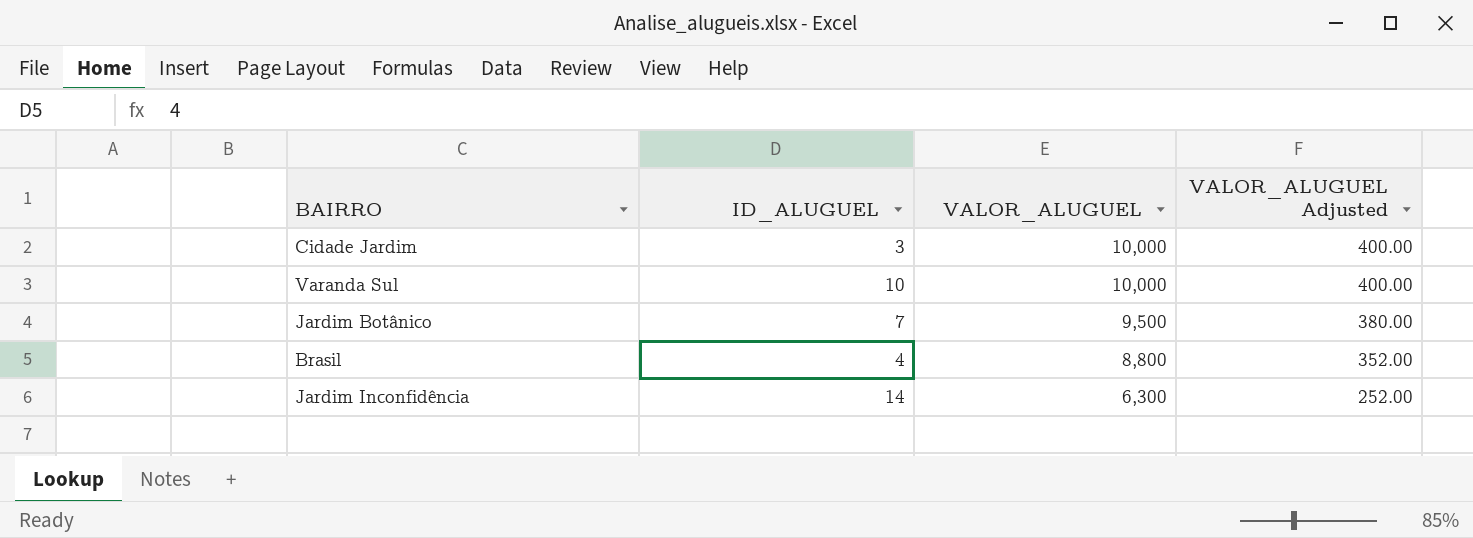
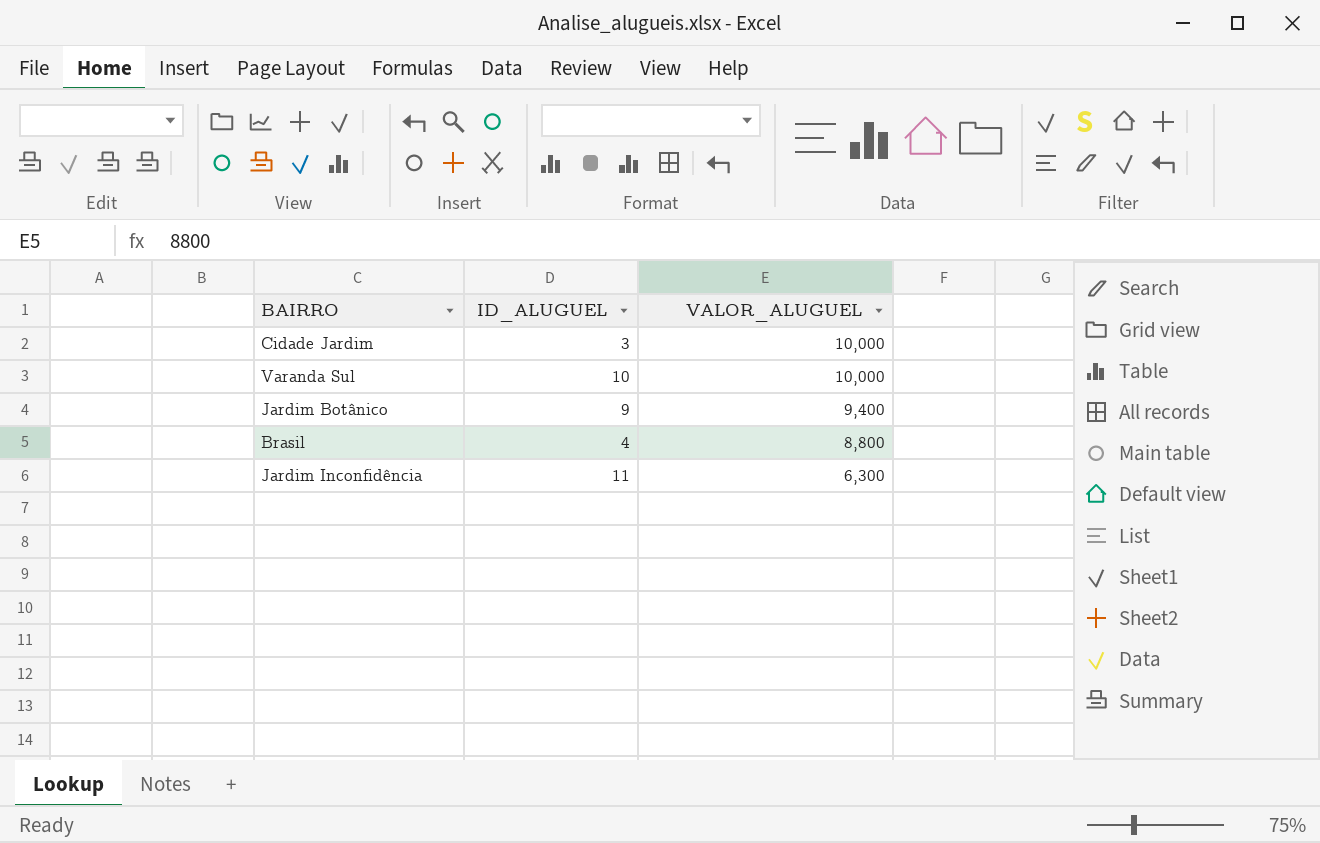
column VALOR_ALUGUEL Adjusted | formula: [VALOR_ALUGUEL] * 0.04 -> none
Jardim Botânico | ID_ALUGUEL: 7 -> 9
Jardim Botânico | VALOR_ALUGUEL: 9,500 -> 9,400
Jardim Inconfidência | ID_ALUGUEL: 14 -> 11

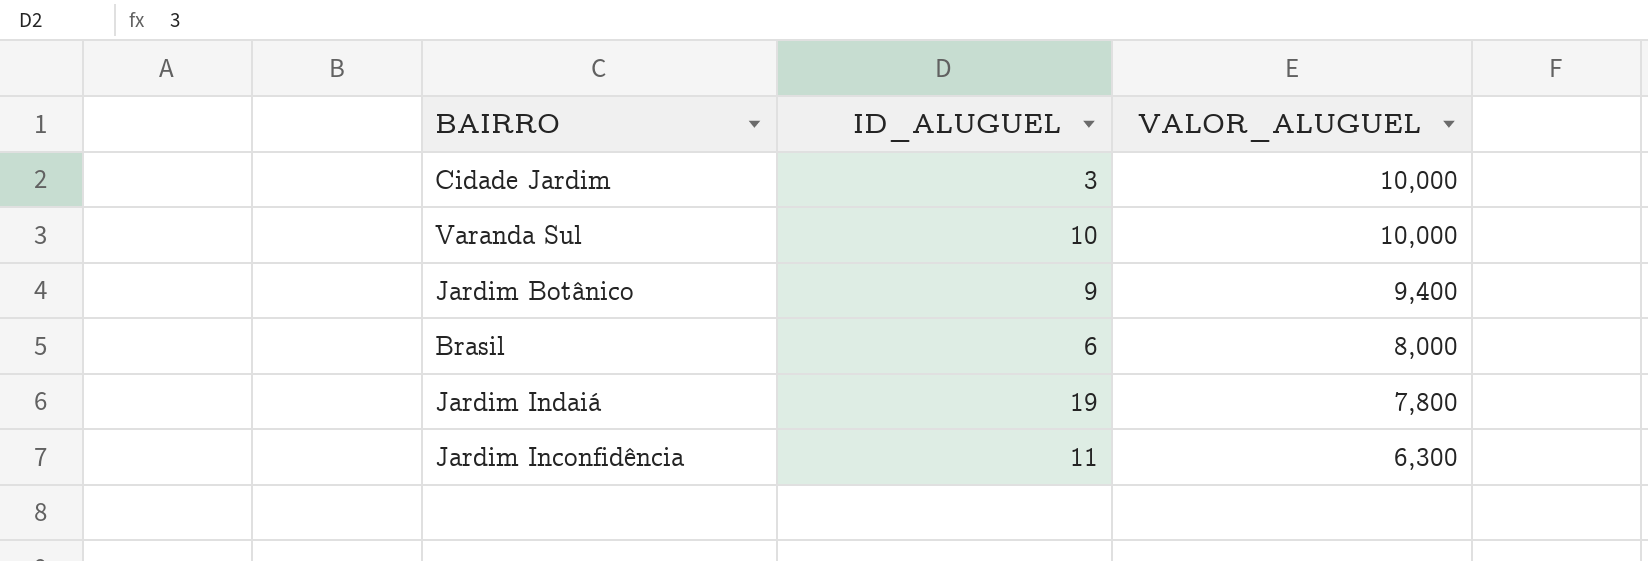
Brasil | ID_ALUGUEL: 4 -> 6
Brasil | VALOR_ALUGUEL: 8,800 -> 8,000
row Jardim Indaiá: none -> 19 | 7,800

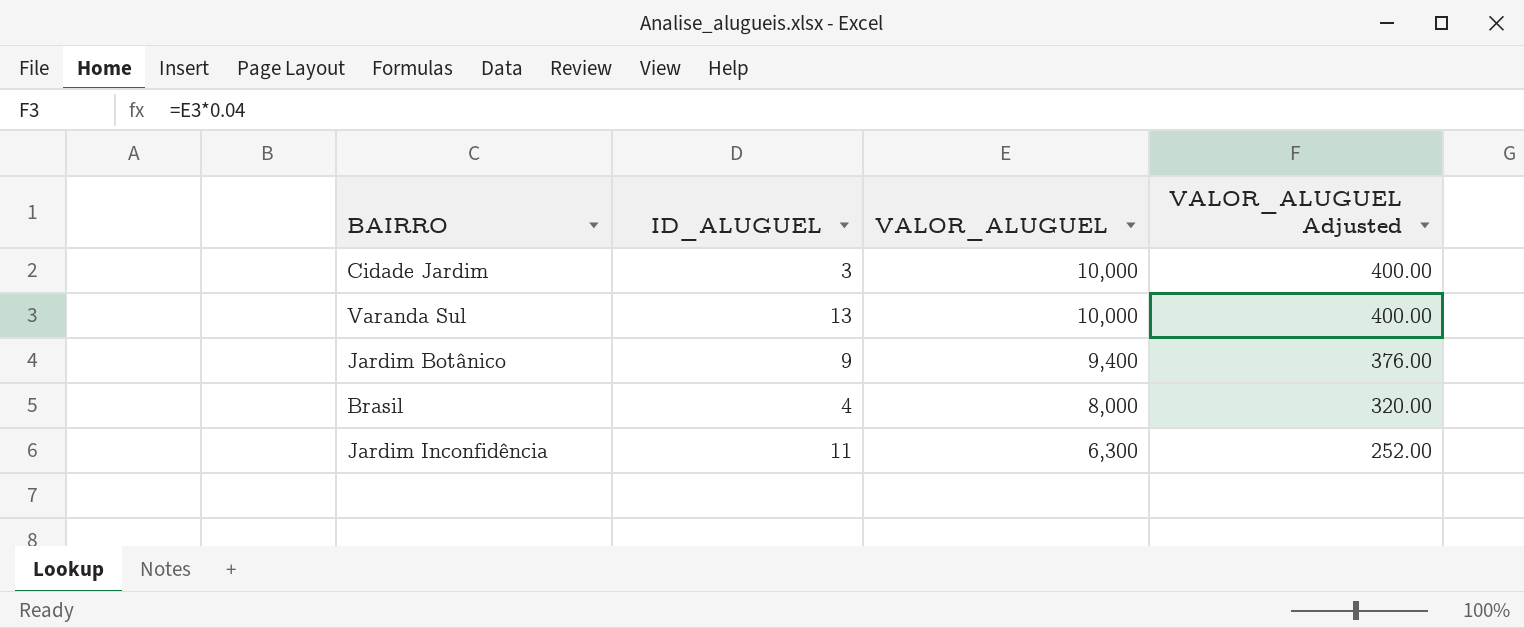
column VALOR_ALUGUEL Adjusted | formula: none -> [VALOR_ALUGUEL] * 0.04
row Jardim Indaiá: 19 | 7,800 -> none
Varanda Sul | ID_ALUGUEL: 10 -> 13
Brasil | ID_ALUGUEL: 6 -> 4

